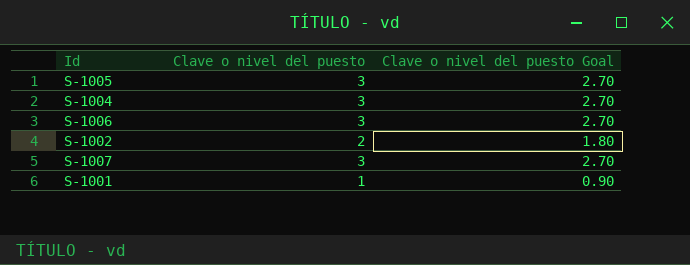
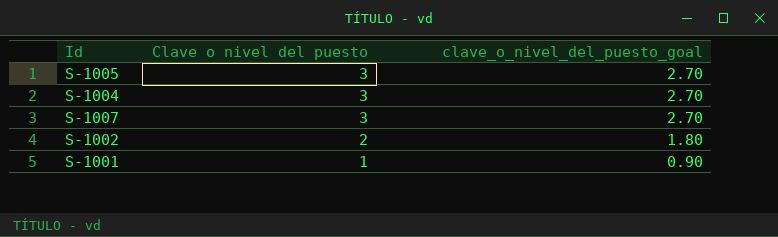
row order: none -> Clave o nivel del puesto descending
column name: Clave o nivel del puesto Goal -> clave_o_nivel_del_puesto_goal
row S-1006: 3 | 2.70 -> none

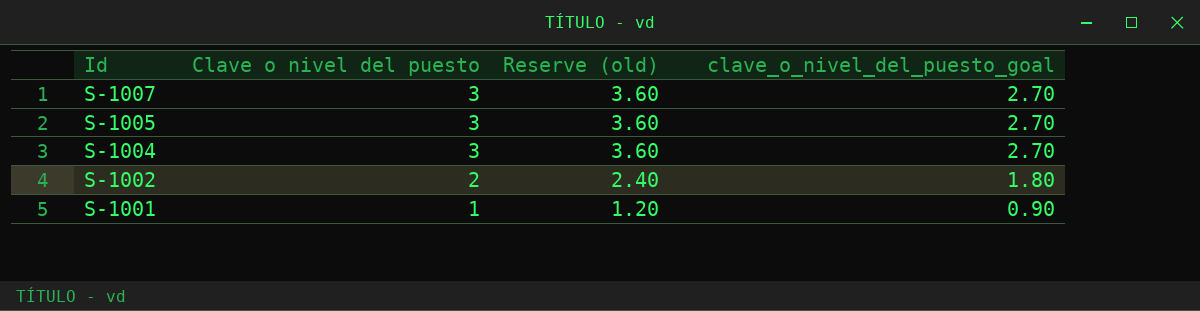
row order: Clave o nivel del puesto descending -> Id descending
column Reserve (old) | formula: none -> [Clave o nivel del puesto] * 1.2

